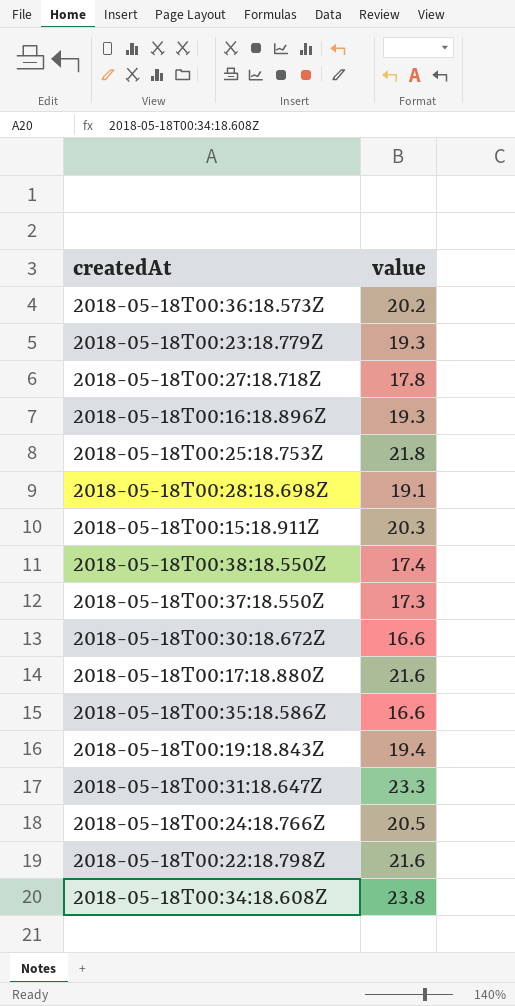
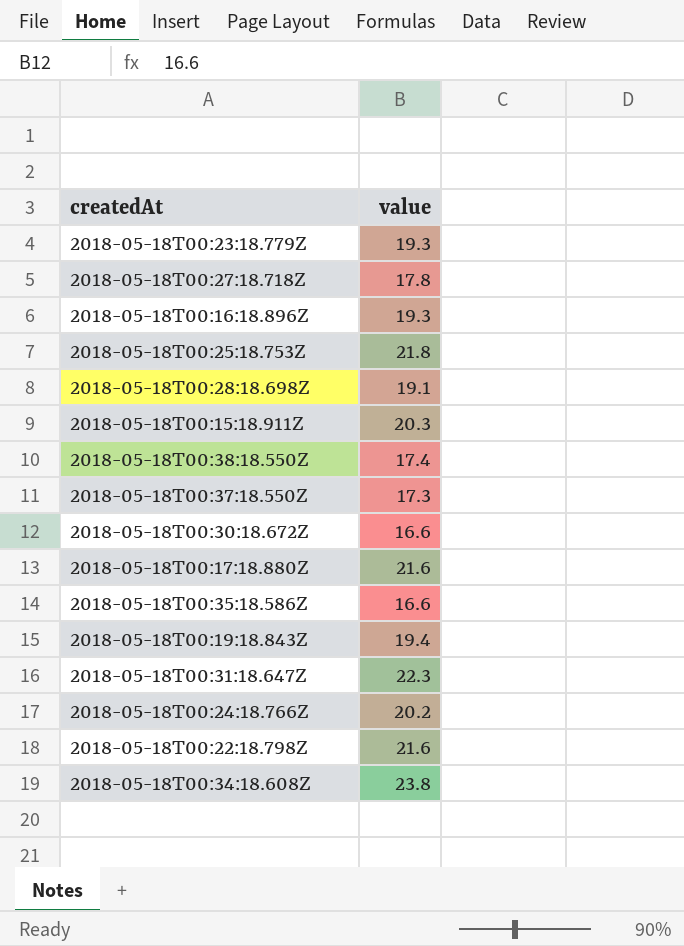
row 2018-05-18T00:36:18.573Z: 20.2 -> none
2018-05-18T00:31:18.647Z | value: 23.3 -> 22.3
2018-05-18T00:24:18.766Z | value: 20.5 -> 20.2

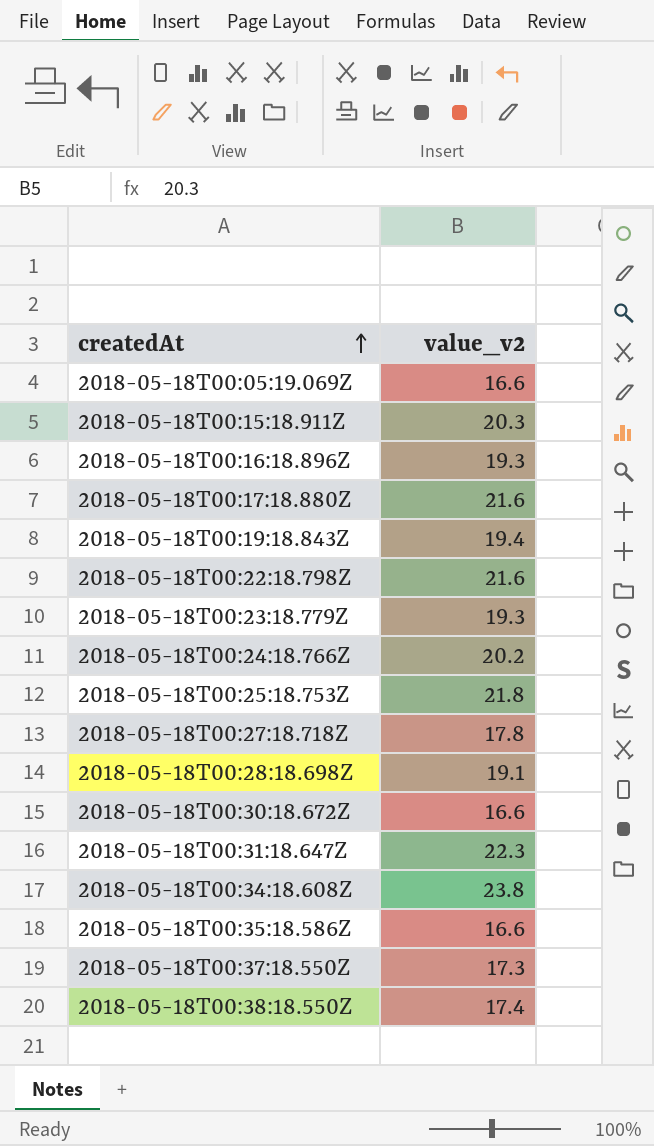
row order: none -> createdAt ascending
column name: value -> value_v2
row 2018-05-18T00:05:19.069Z: none -> 16.6

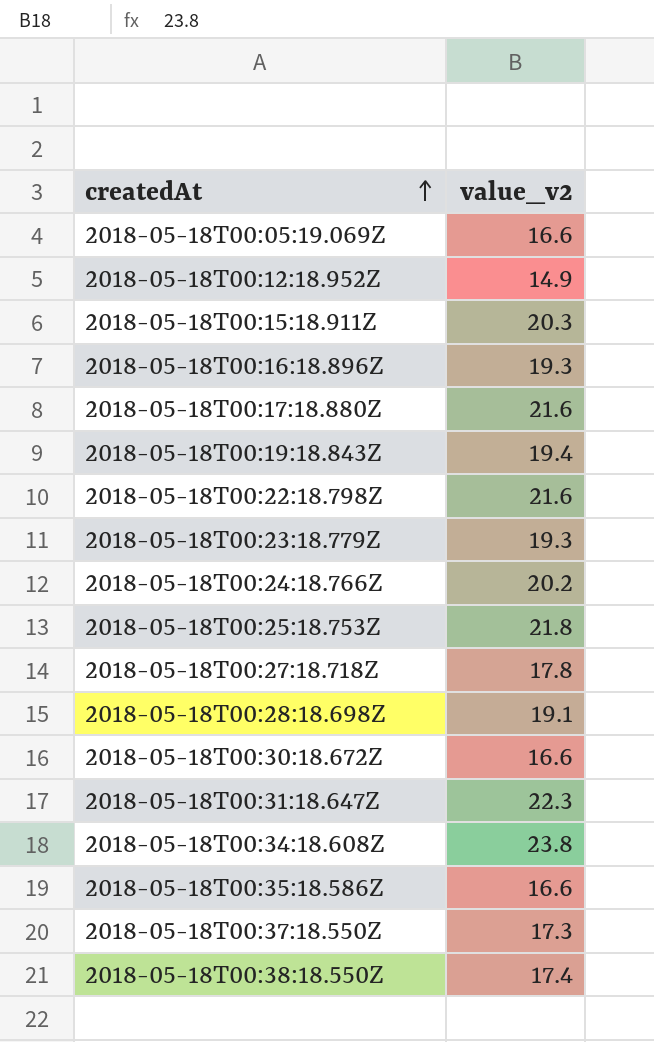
row 2018-05-18T00:12:18.952Z: none -> 14.9

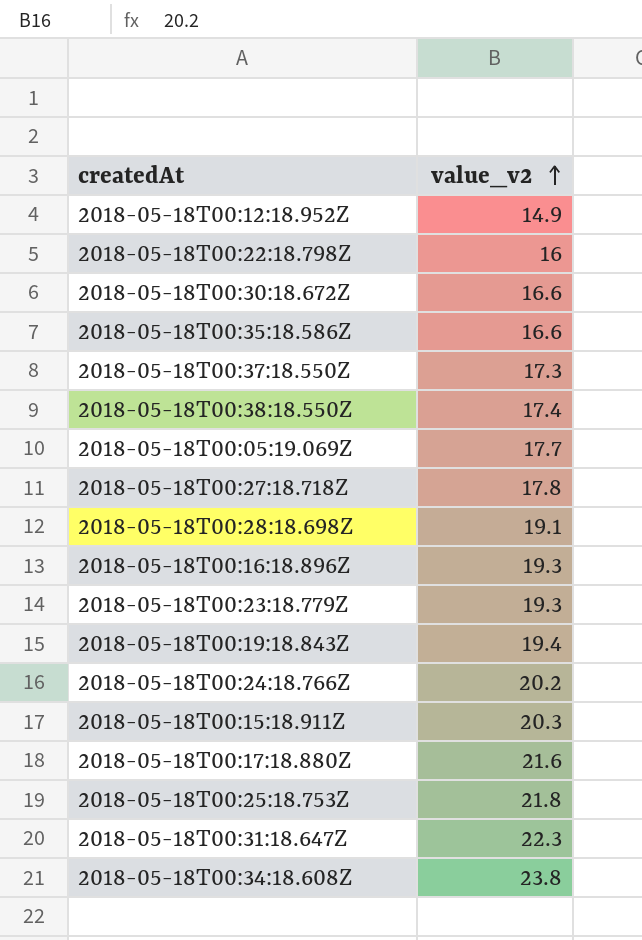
row order: createdAt ascending -> value_v2 ascending
2018-05-18T00:22:18.798Z | value_v2: 21.6 -> 16
2018-05-18T00:05:19.069Z | value_v2: 16.6 -> 17.7

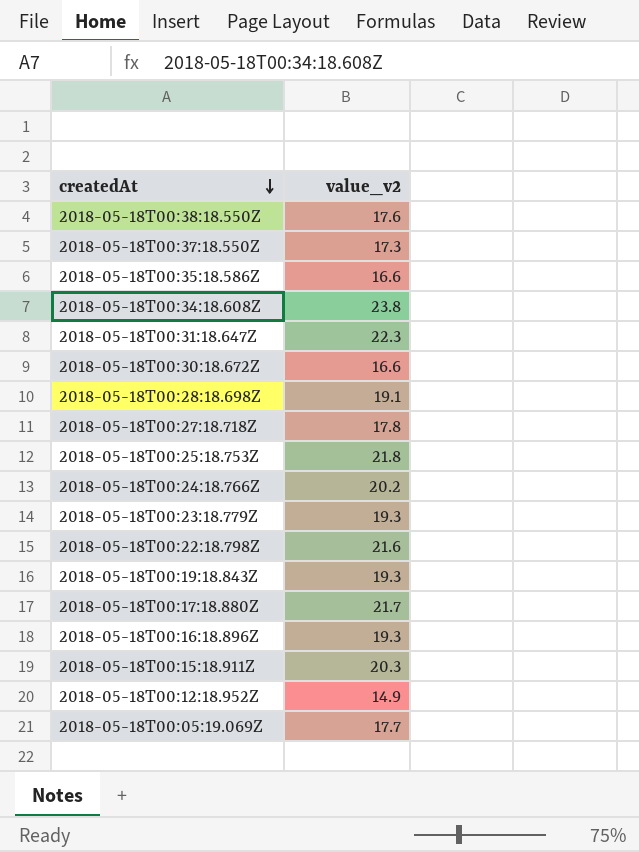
row order: value_v2 ascending -> createdAt descending
2018-05-18T00:38:18.550Z | value_v2: 17.4 -> 17.6
2018-05-18T00:22:18.798Z | value_v2: 16 -> 21.6
2018-05-18T00:19:18.843Z | value_v2: 19.4 -> 19.3
2018-05-18T00:17:18.880Z | value_v2: 21.6 -> 21.7

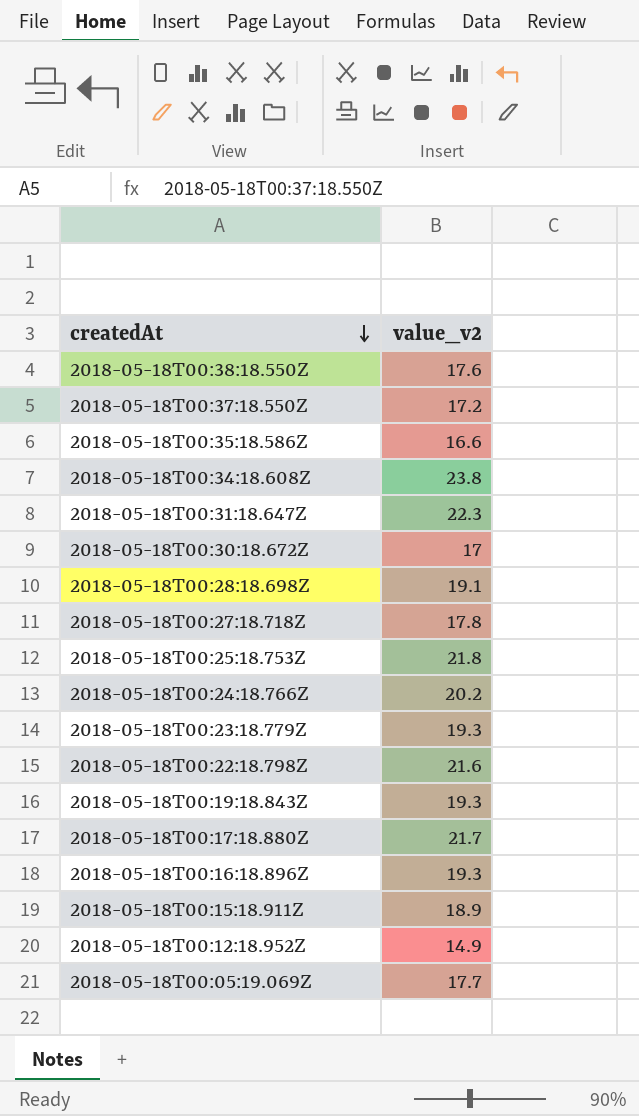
2018-05-18T00:37:18.550Z | value_v2: 17.3 -> 17.2
2018-05-18T00:30:18.672Z | value_v2: 16.6 -> 17
2018-05-18T00:15:18.911Z | value_v2: 20.3 -> 18.9

